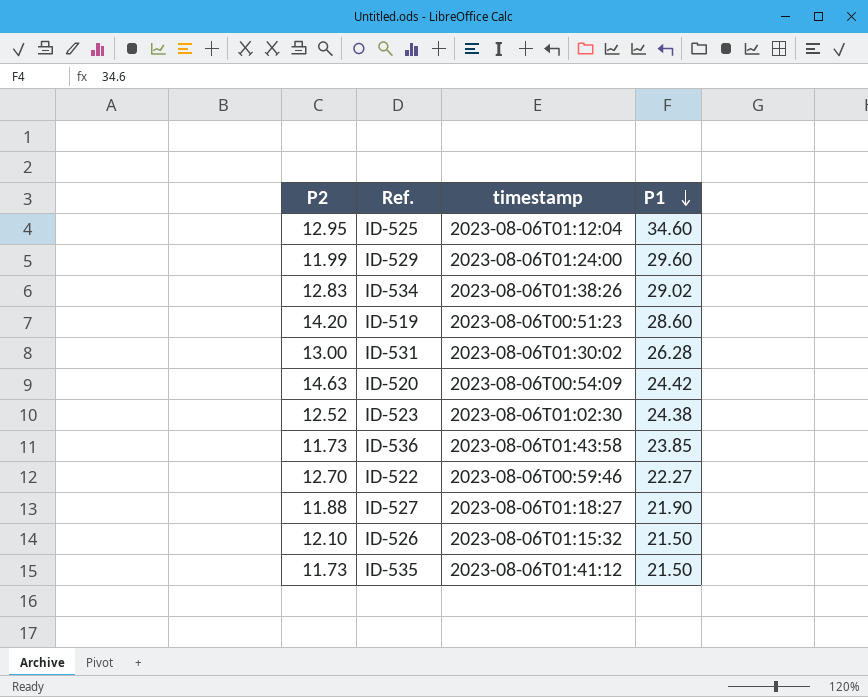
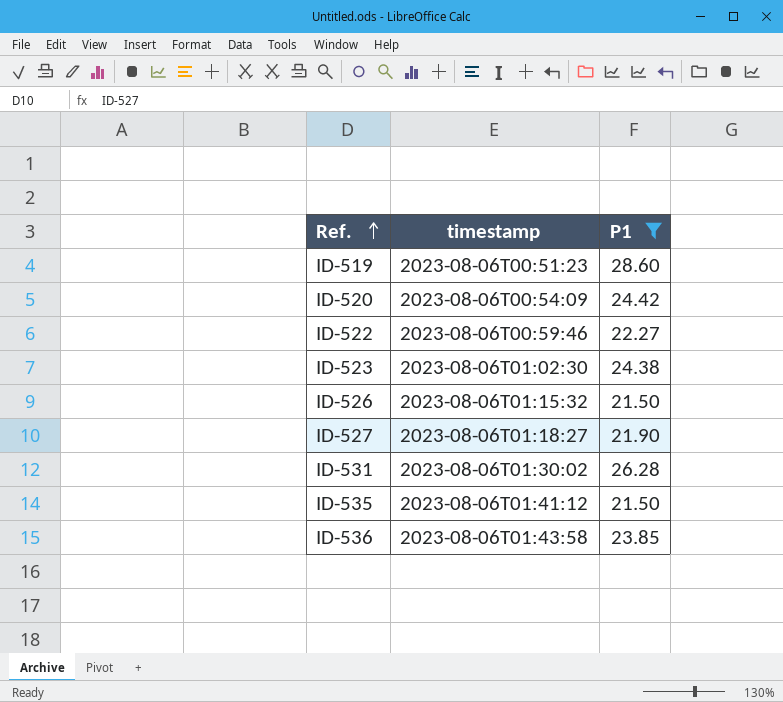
filter: none -> P1 <= 28.60
row order: P1 descending -> Ref. ascending
column P2 | position: 1 -> none

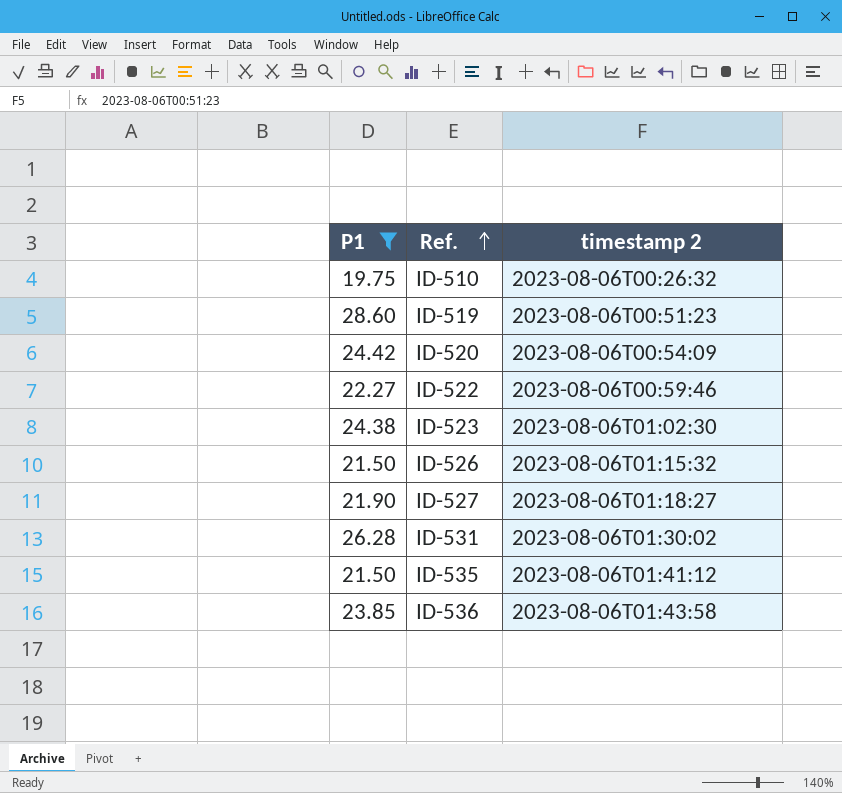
column P1 | position: 3 -> 1
column name: timestamp -> timestamp 2
row ID-510: none -> 19.75 | 2023-08-06T00:26:32

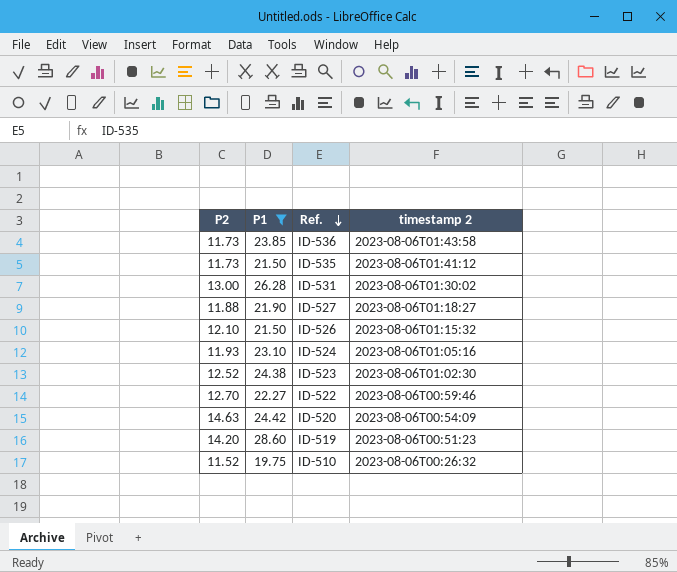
row order: Ref. ascending -> Ref. descending
column P2 | position: none -> 1
row ID-524: none -> 11.93 | 23.10 | 2023-08-06T01:05:16

